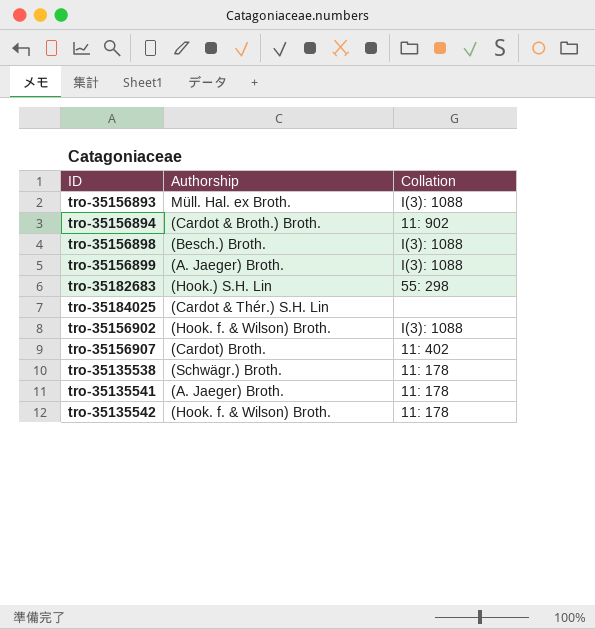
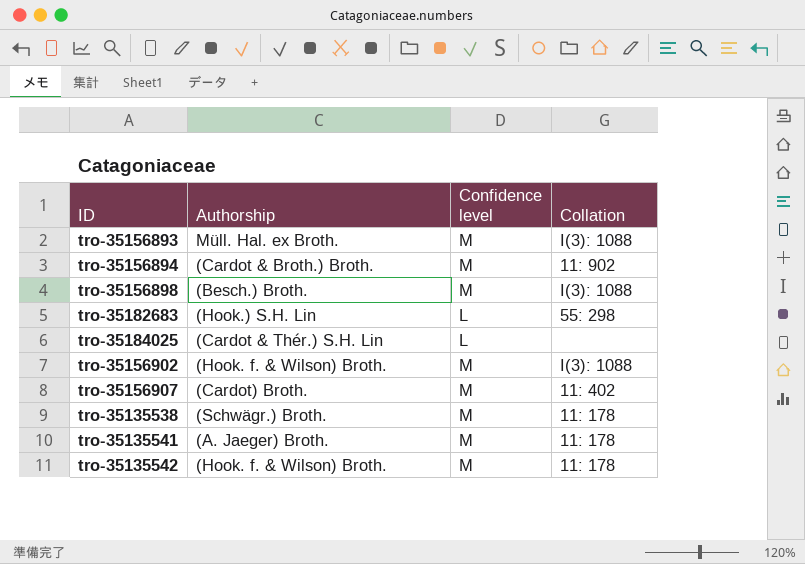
column Confidence level | position: none -> 3
row tro-35156899: (A. Jaeger) Broth. | I(3): 1088 -> none

